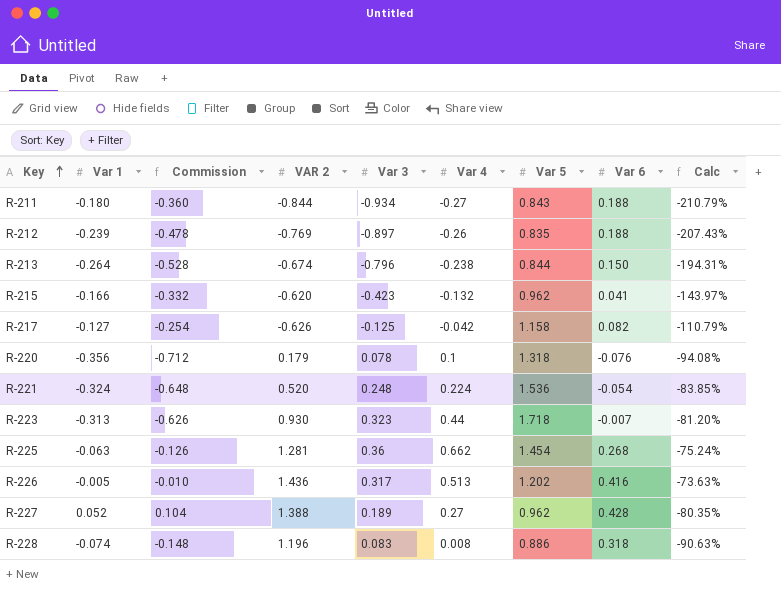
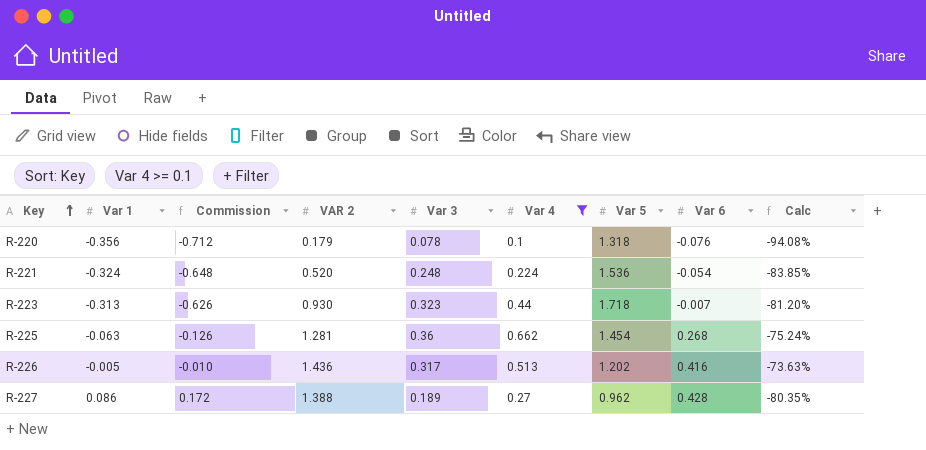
filter: none -> Var 4 >= 0.1
R-227 | Var 1: 0.052 -> 0.086
R-227 | Commission: 0.104 -> 0.172

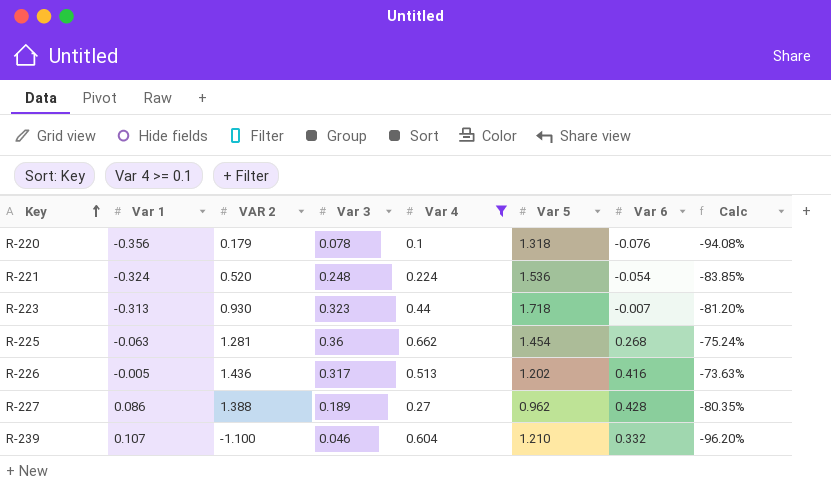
column Commission | formula: [Var 1] * 2 -> none
row R-239: none -> 0.107 | -1.100 | 0.046 | 0.604 | 1.210 | 0.332 | -96.20%

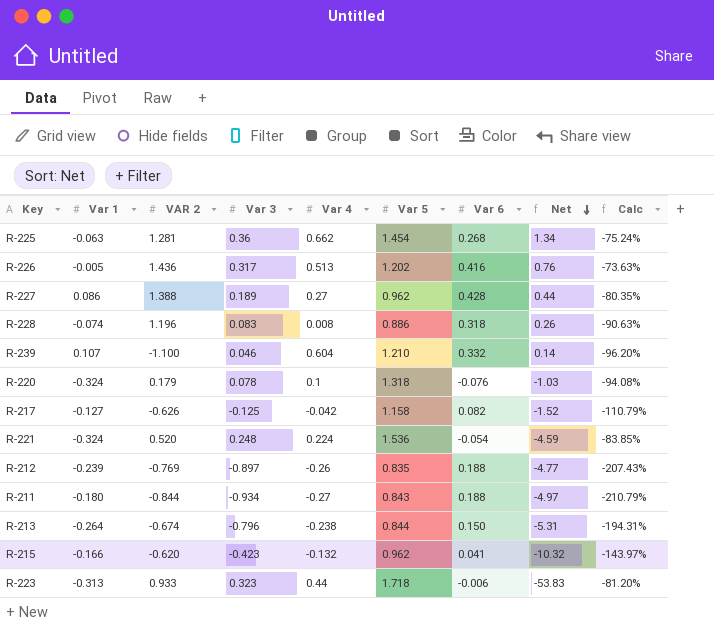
filter: Var 4 >= 0.1 -> none
row order: Key ascending -> Net descending
column Net | formula: none -> [Var 3] / [Var 6]
R-220 | Var 1: -0.356 -> -0.324
R-223 | VAR 2: 0.930 -> 0.933
R-223 | Var 6: -0.007 -> -0.006

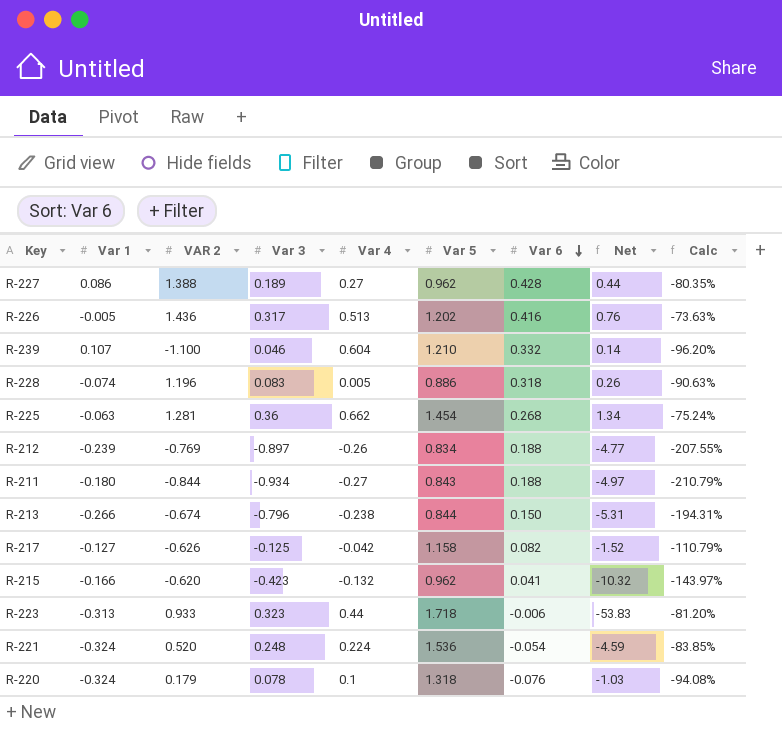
row order: Net descending -> Var 6 descending
R-228 | Var 4: 0.008 -> 0.005
R-212 | Var 5: 0.835 -> 0.834
R-212 | Calc: -207.43% -> -207.55%
R-213 | Var 1: -0.264 -> -0.266

